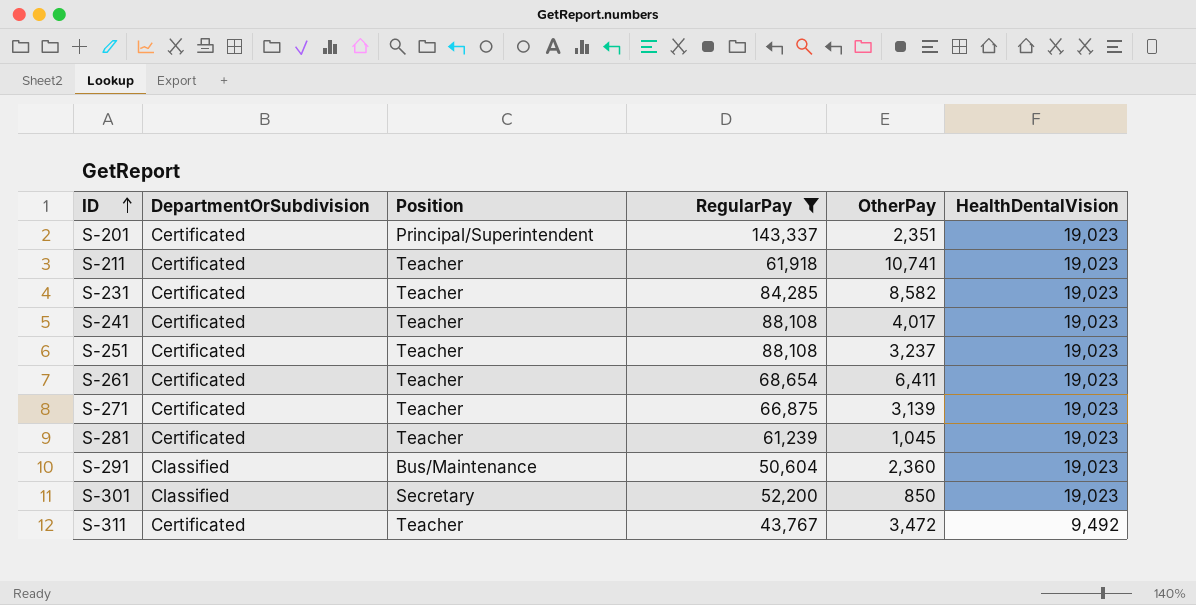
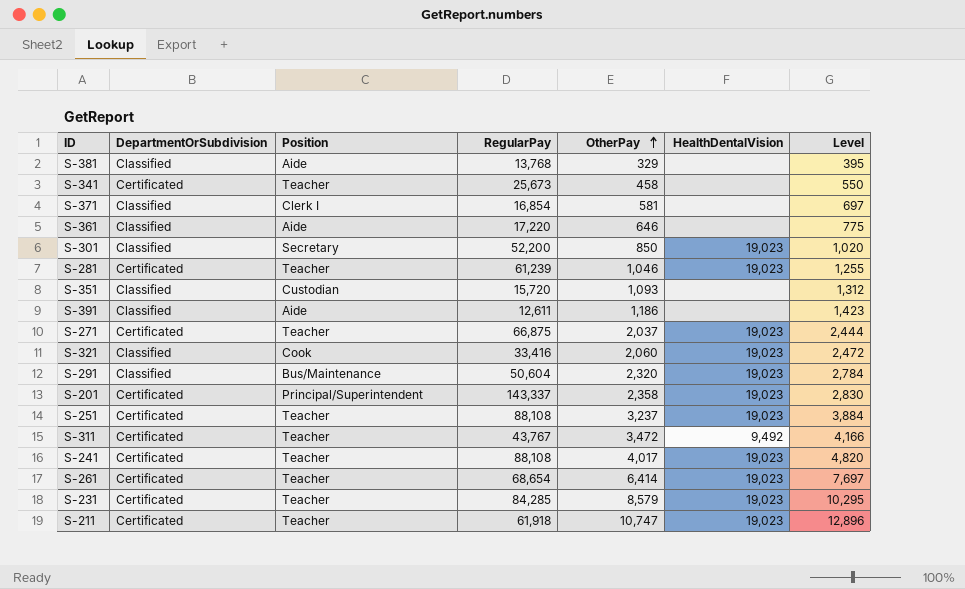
filter: RegularPay >= 43,767 -> none
row order: ID ascending -> OtherPay ascending
column Level | formula: none -> [OtherPay] * 1.2
S-281 | OtherPay: 1,045 -> 1,046
S-271 | OtherPay: 3,139 -> 2,037
S-291 | OtherPay: 2,360 -> 2,320
S-201 | OtherPay: 2,351 -> 2,358
S-261 | OtherPay: 6,411 -> 6,414
S-231 | OtherPay: 8,582 -> 8,579
S-211 | OtherPay: 10,741 -> 10,747

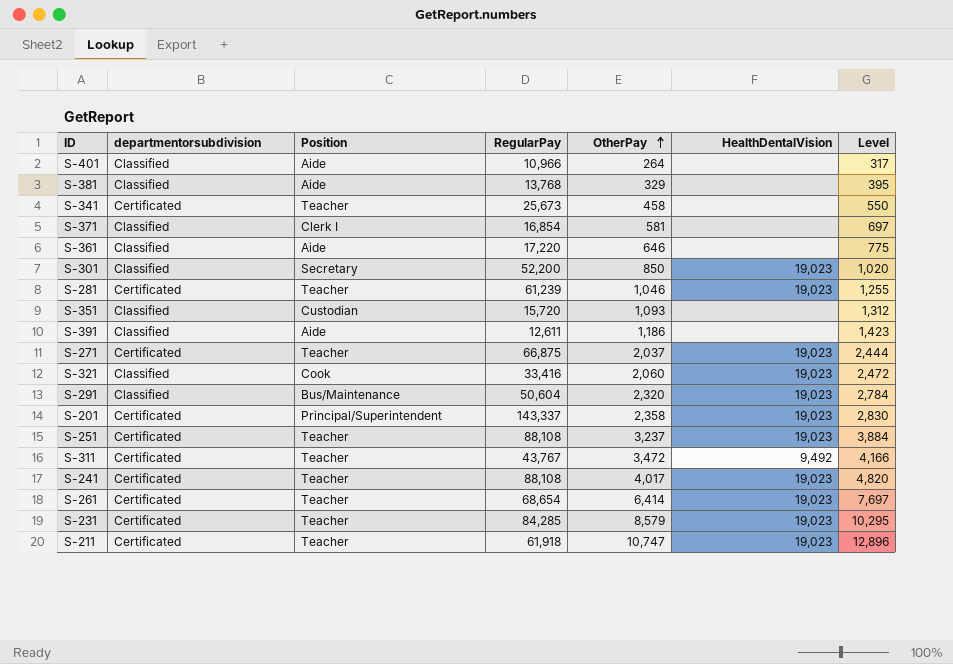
column name: DepartmentOrSubdivision -> departmentorsubdivision
row S-401: none -> Classified | Aide | 10,966 | 264 | none | 317

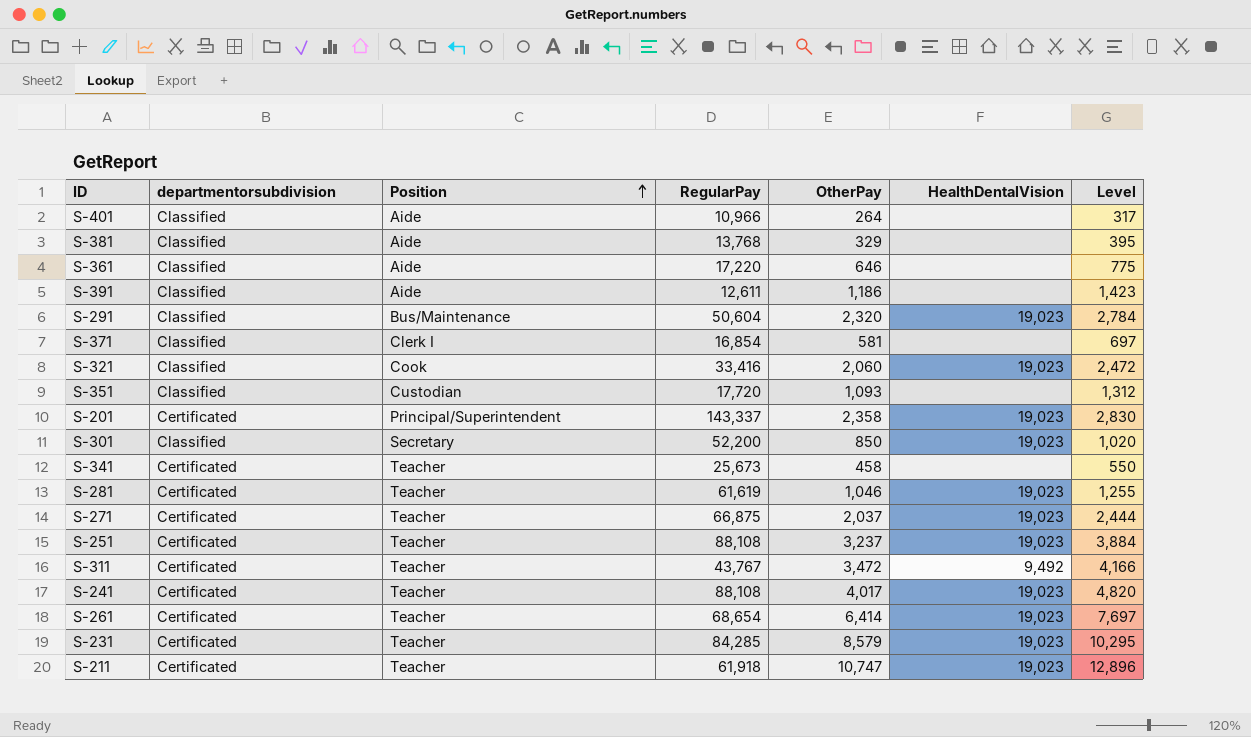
row order: OtherPay ascending -> Position ascending
S-351 | RegularPay: 15,720 -> 17,720
S-281 | RegularPay: 61,239 -> 61,619

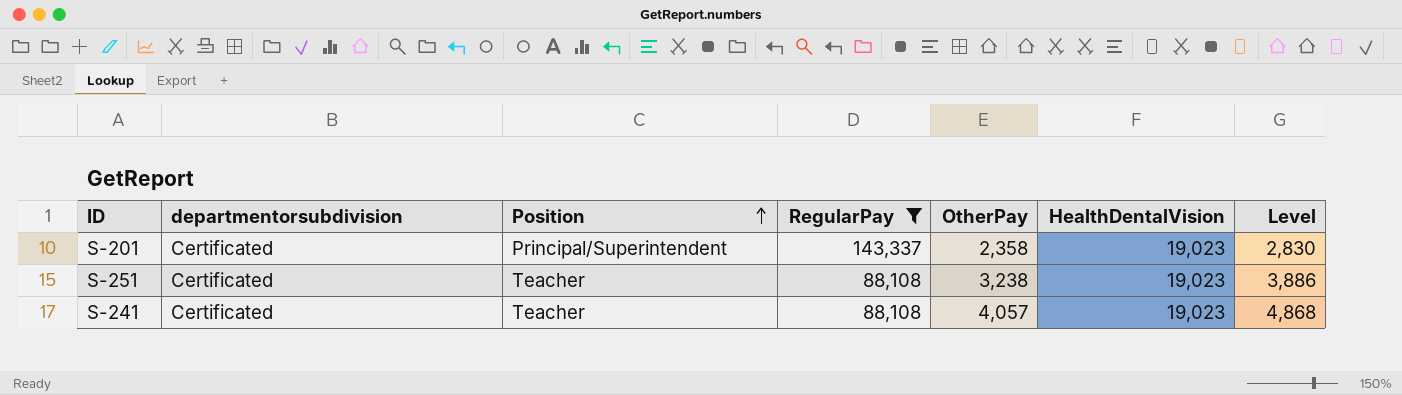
filter: none -> RegularPay >= 88,108
S-251 | OtherPay: 3,237 -> 3,238
S-251 | Level: 3,884 -> 3,886
S-241 | OtherPay: 4,017 -> 4,057
S-241 | Level: 4,820 -> 4,868

